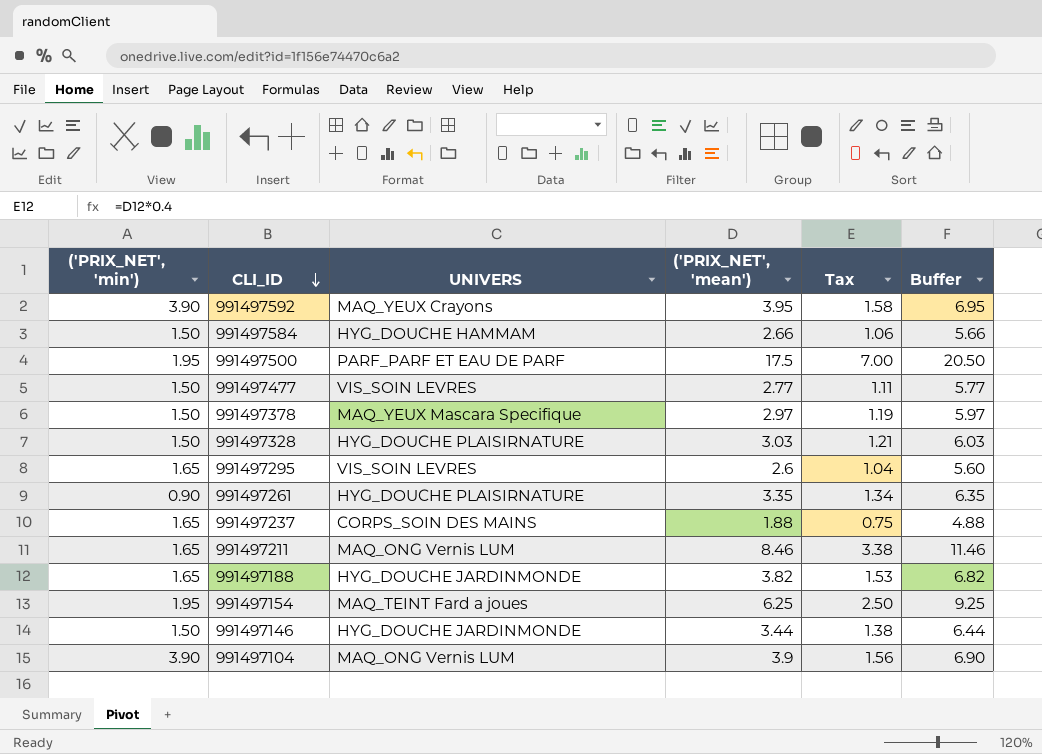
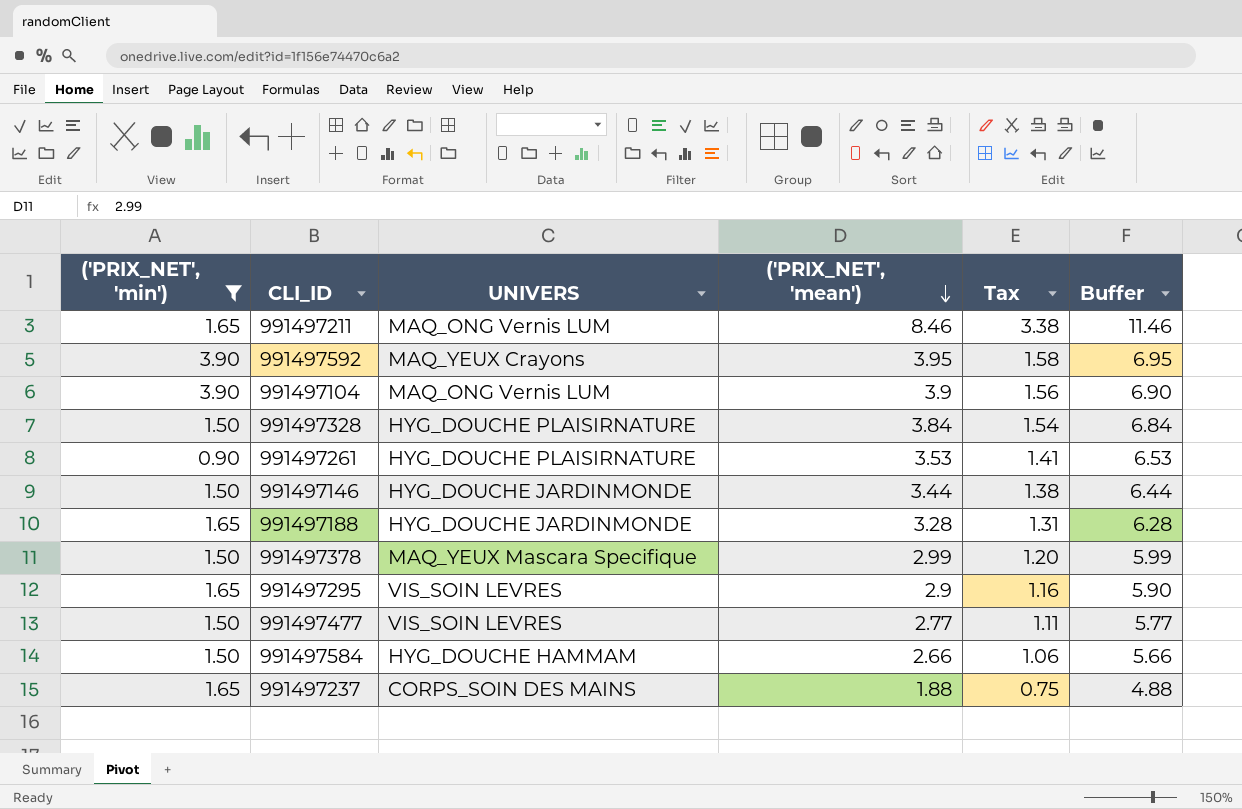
filter: none -> ('PRIX_NET', 'min') != 1.95
row order: CLI_ID descending -> ('PRIX_NET', 'mean') descending
991497328 | ('PRIX_NET', 'mean'): 3.03 -> 3.84
991497328 | Tax: 1.21 -> 1.54
991497328 | Buffer: 6.03 -> 6.84
991497261 | ('PRIX_NET', 'mean'): 3.35 -> 3.53
991497261 | Tax: 1.34 -> 1.41
991497261 | Buffer: 6.35 -> 6.53
991497188 | ('PRIX_NET', 'mean'): 3.82 -> 3.28
991497188 | Tax: 1.53 -> 1.31
991497188 | Buffer: 6.82 -> 6.28
991497378 | ('PRIX_NET', 'mean'): 2.97 -> 2.99
991497378 | Tax: 1.19 -> 1.20
991497378 | Buffer: 5.97 -> 5.99
991497295 | ('PRIX_NET', 'mean'): 2.6 -> 2.9
991497295 | Tax: 1.04 -> 1.16
991497295 | Buffer: 5.60 -> 5.90

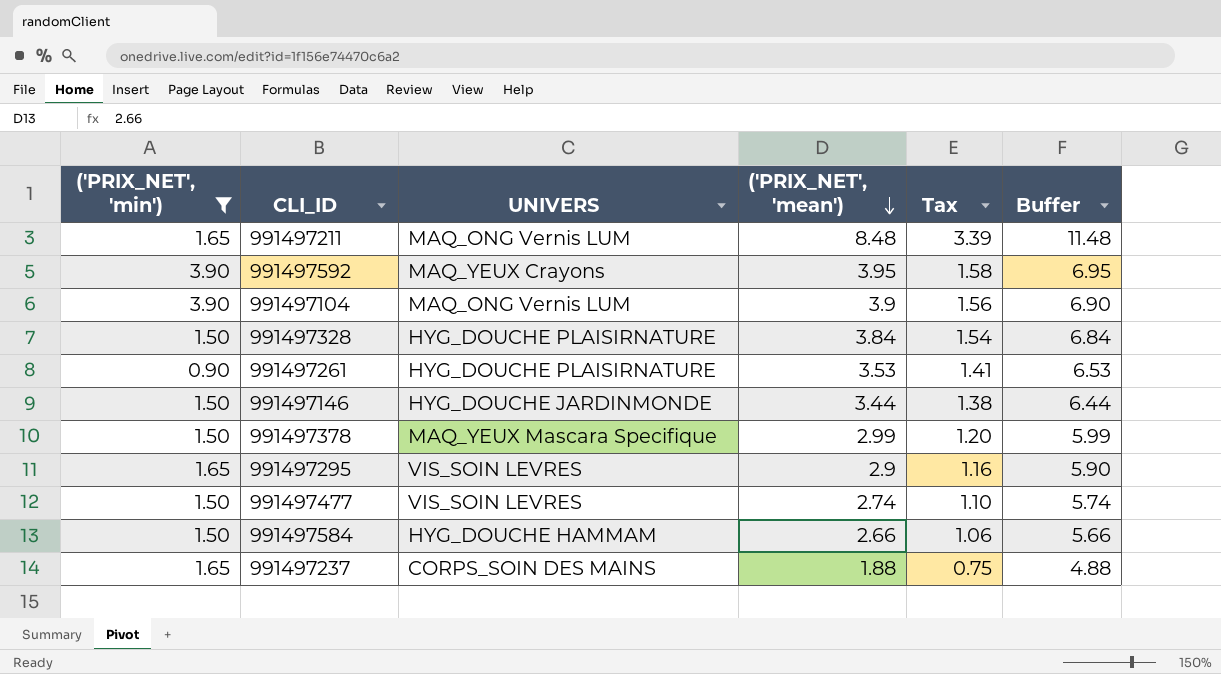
row 991497188: 1.65 | HYG_DOUCHE JARDINMONDE | 3.28 | 1.31 | 6.28 -> none
991497211 | ('PRIX_NET', 'mean'): 8.46 -> 8.48
991497211 | Tax: 3.38 -> 3.39
991497211 | Buffer: 11.46 -> 11.48
991497477 | ('PRIX_NET', 'mean'): 2.77 -> 2.74
991497477 | Tax: 1.11 -> 1.10
991497477 | Buffer: 5.77 -> 5.74

